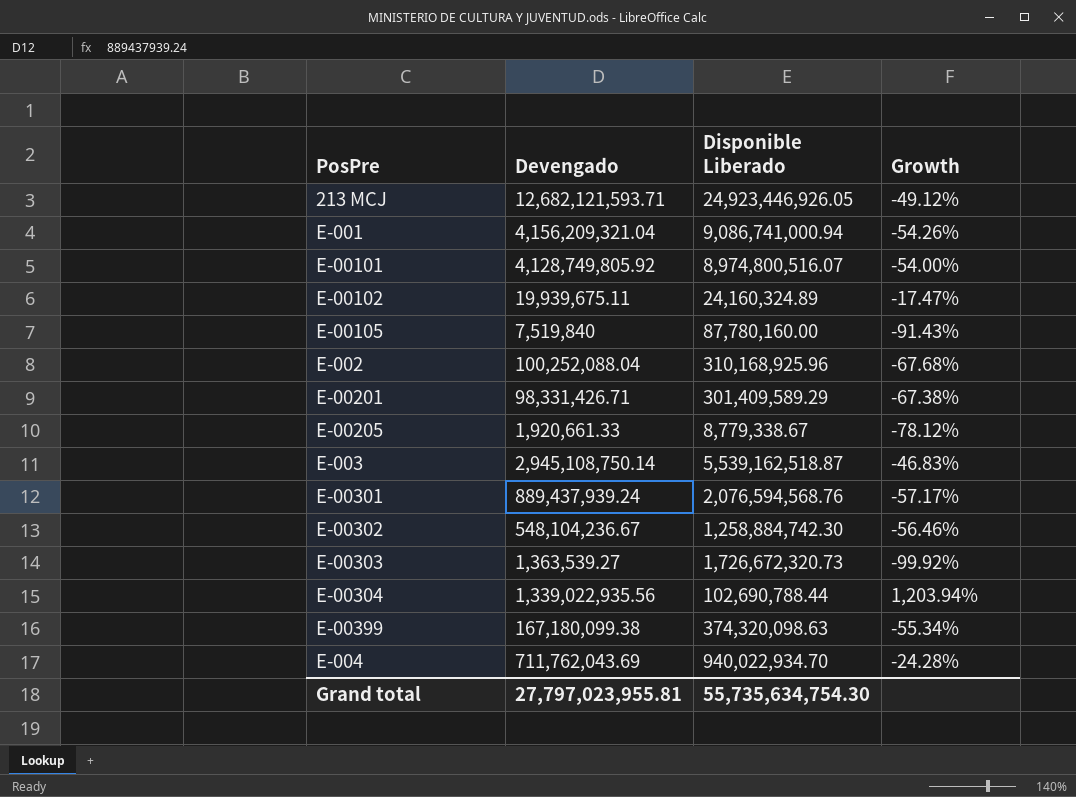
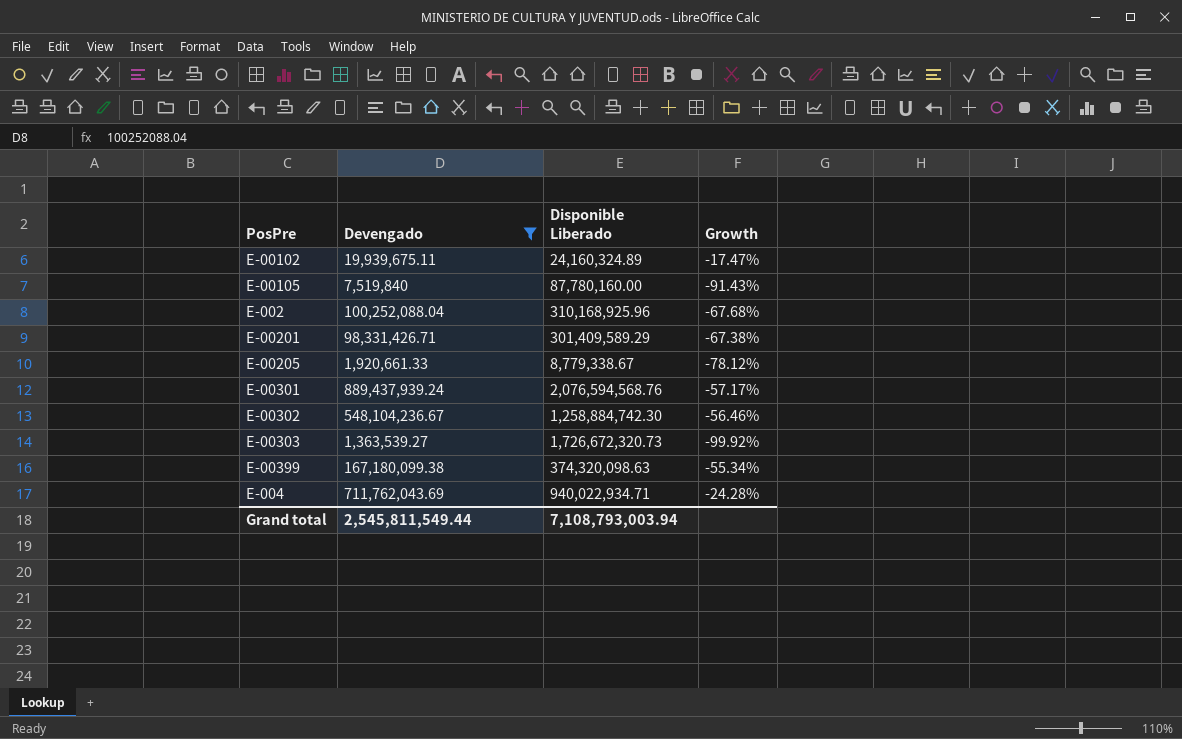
filter: none -> Devengado <= 889,437,939.24
E-004 | Disponible Liberado: 940,022,934.70 -> 940,022,934.71
Grand total | Devengado: 27,797,023,955.81 -> 2,545,811,549.44
Grand total | Disponible Liberado: 55,735,634,754.30 -> 7,108,793,003.94

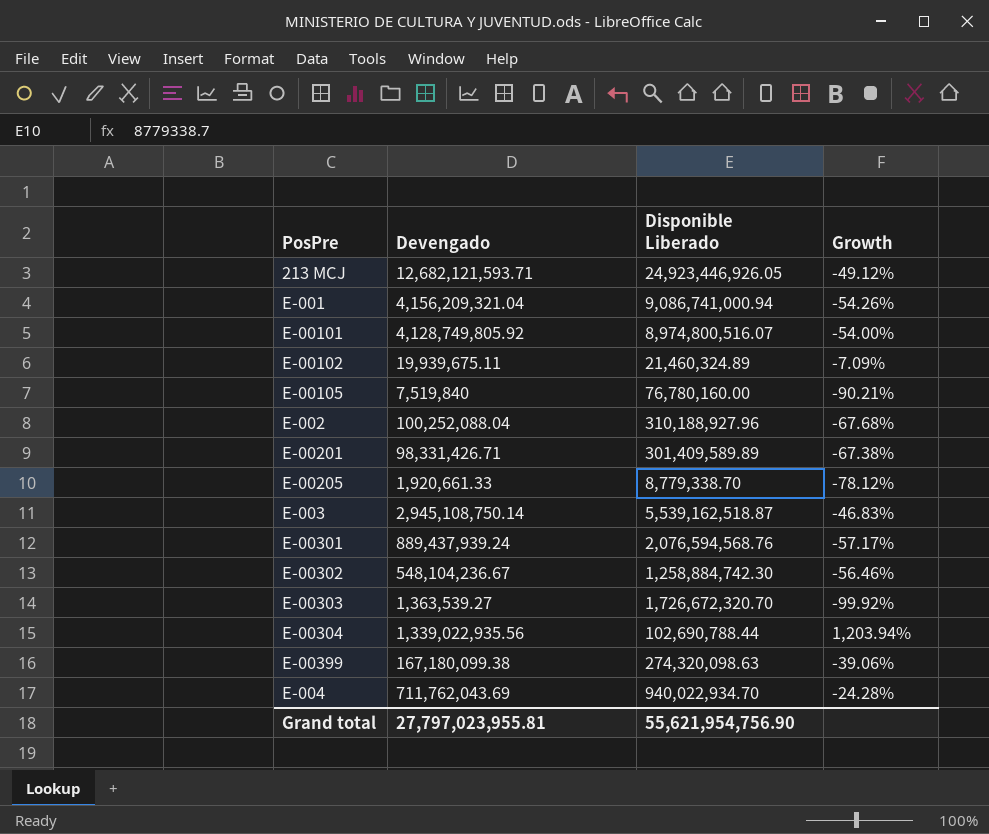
filter: Devengado <= 889,437,939.24 -> none
E-00102 | Disponible Liberado: 24,160,324.89 -> 21,460,324.89
E-00102 | Growth: -17.47% -> -7.09%
E-00105 | Disponible Liberado: 87,780,160.00 -> 76,780,160.00
E-00105 | Growth: -91.43% -> -90.21%
E-002 | Disponible Liberado: 310,168,925.96 -> 310,188,927.96
E-00201 | Disponible Liberado: 301,409,589.29 -> 301,409,589.89
E-00205 | Disponible Liberado: 8,779,338.67 -> 8,779,338.70
E-00303 | Disponible Liberado: 1,726,672,320.73 -> 1,726,672,320.70
E-00399 | Disponible Liberado: 374,320,098.63 -> 274,320,098.63
E-00399 | Growth: -55.34% -> -39.06%
E-004 | Disponible Liberado: 940,022,934.71 -> 940,022,934.70
Grand total | Devengado: 2,545,811,549.44 -> 27,797,023,955.81
Grand total | Disponible Liberado: 7,108,793,003.94 -> 55,621,954,756.90

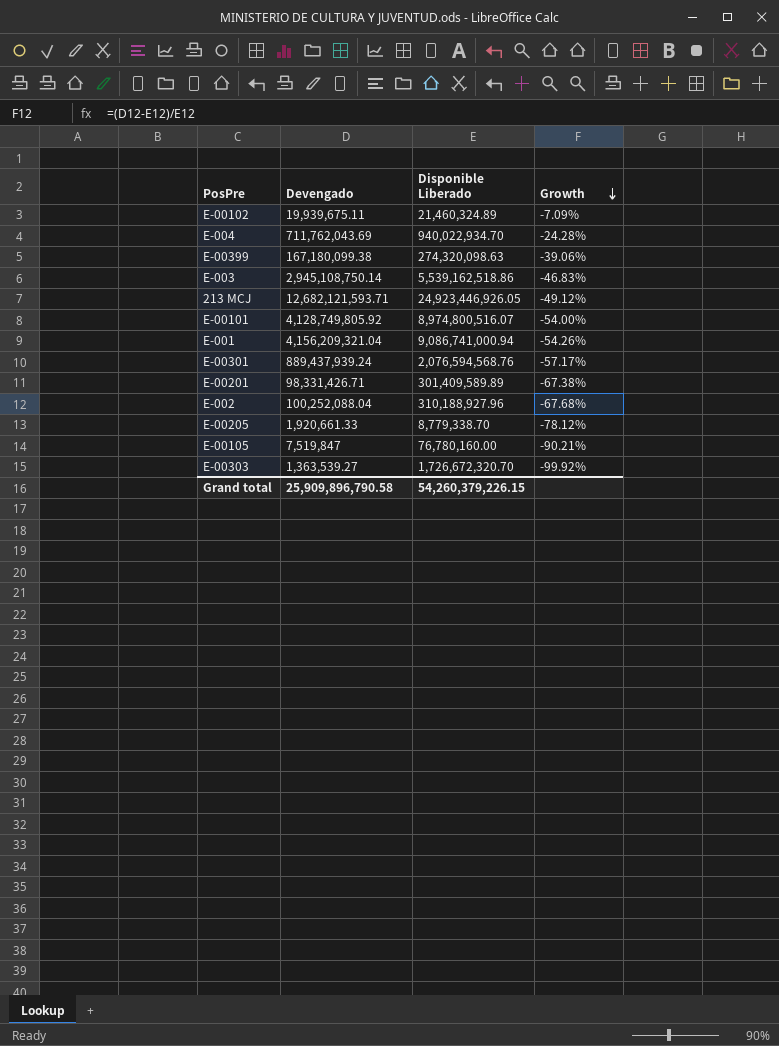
row order: none -> Growth descending
row E-00302: 548,104,236.67 | 1,258,884,742.30 | -56.46% -> none
row E-00304: 1,339,022,935.56 | 102,690,788.44 | 1,203.94% -> none
E-003 | Disponible Liberado: 5,539,162,518.87 -> 5,539,162,518.86
E-00105 | Devengado: 7,519,840 -> 7,519,847
Grand total | Devengado: 27,797,023,955.81 -> 25,909,896,790.58
Grand total | Disponible Liberado: 55,621,954,756.90 -> 54,260,379,226.15

